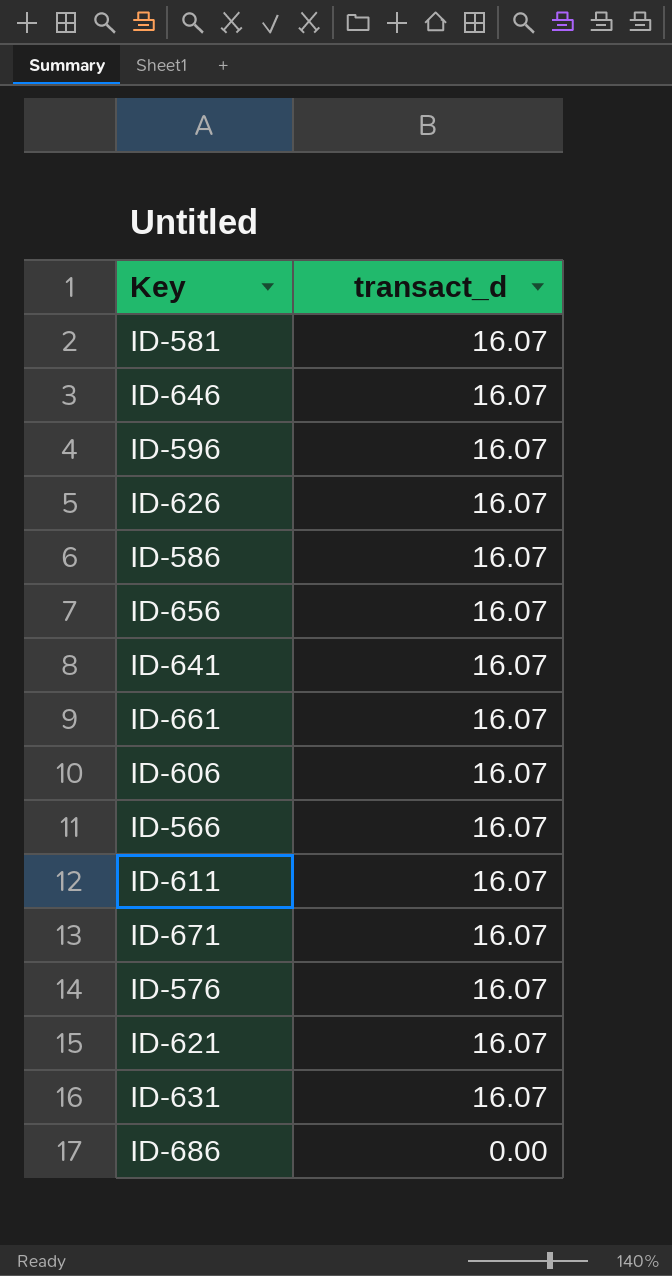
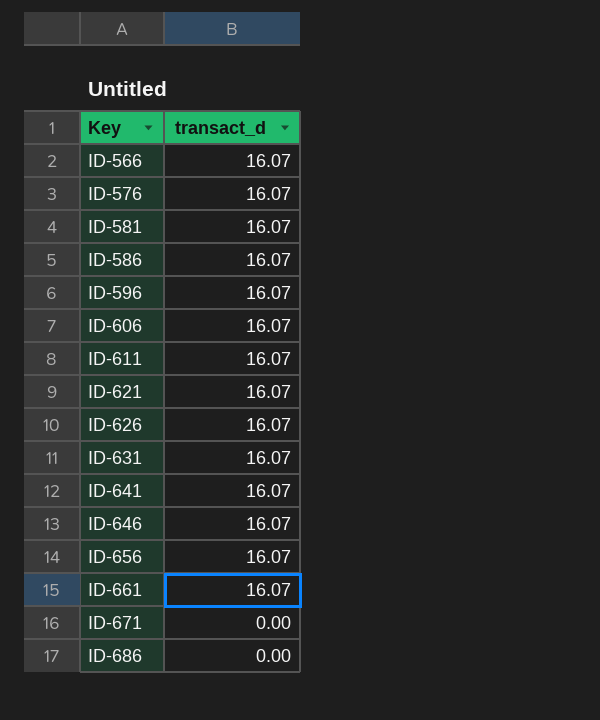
row order: transact_d descending -> Key ascending
ID-671 | transact_d: 16.07 -> 0.00

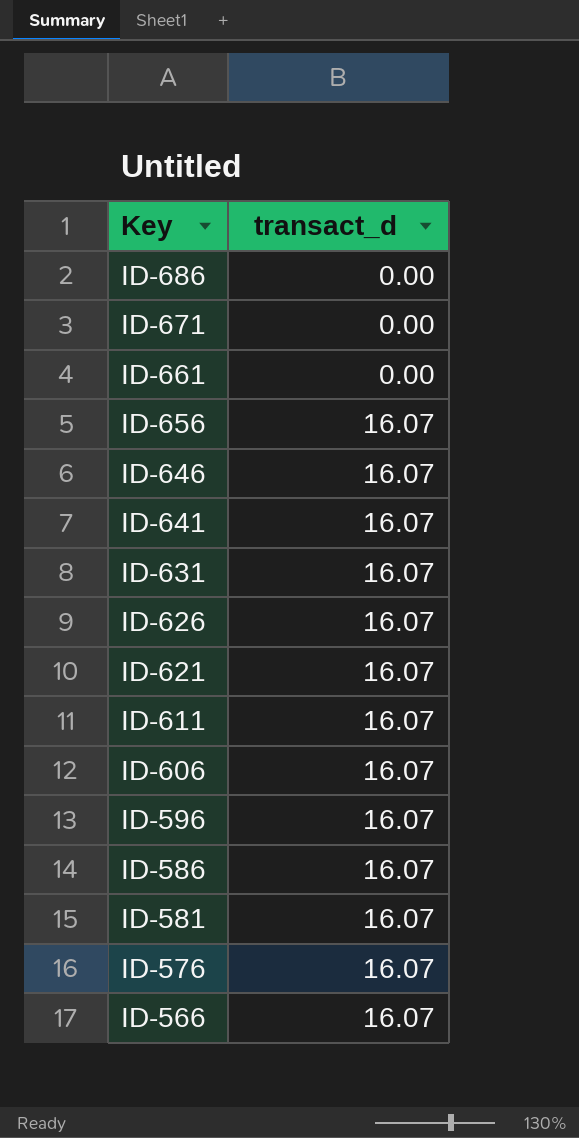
row order: Key ascending -> Key descending
ID-661 | transact_d: 16.07 -> 0.00

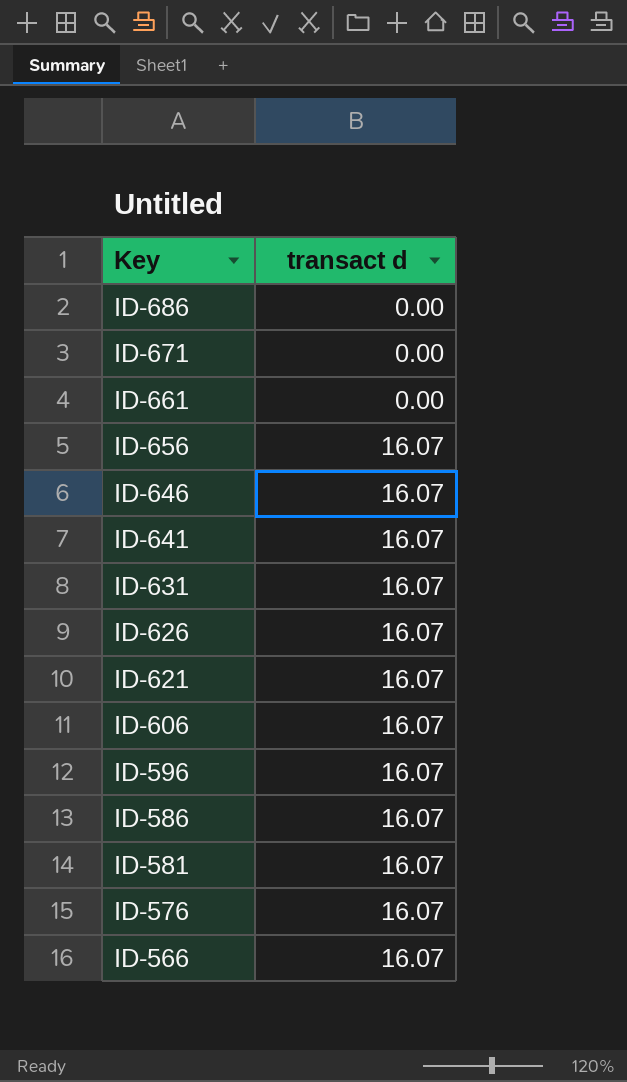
column name: transact_d -> transact d
row ID-611: 16.07 -> none

